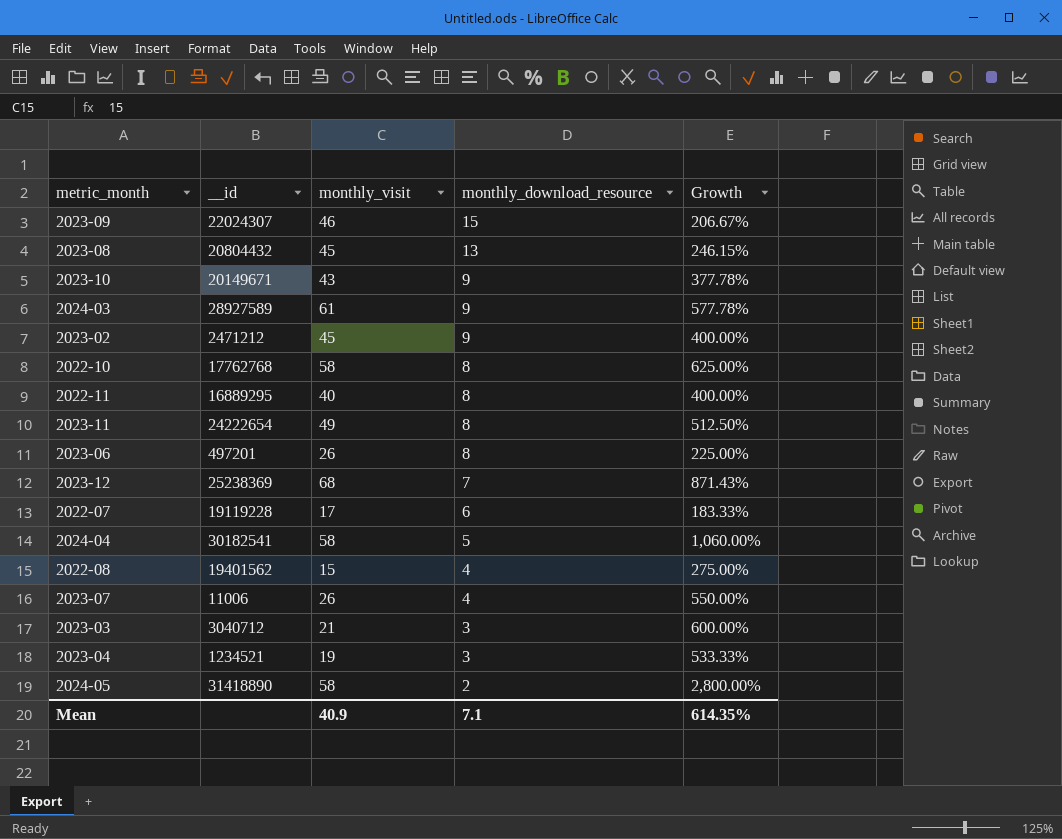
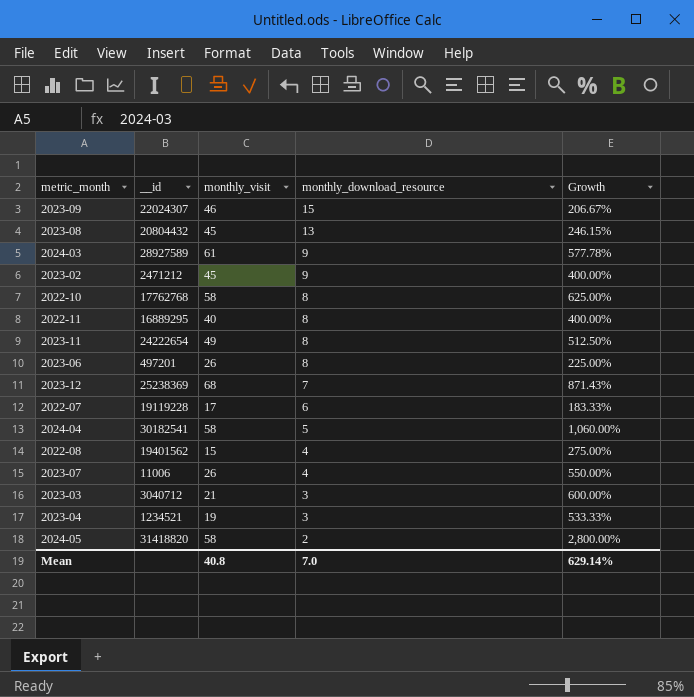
row 2023-10: 20149671 | 43 | 9 | 377.78% -> none
2024-05 | __id: 31418890 -> 31418820
Mean | monthly_visit: 40.9 -> 40.8
Mean | monthly_download_resource: 7.1 -> 7.0
Mean | Growth: 614.35% -> 629.14%

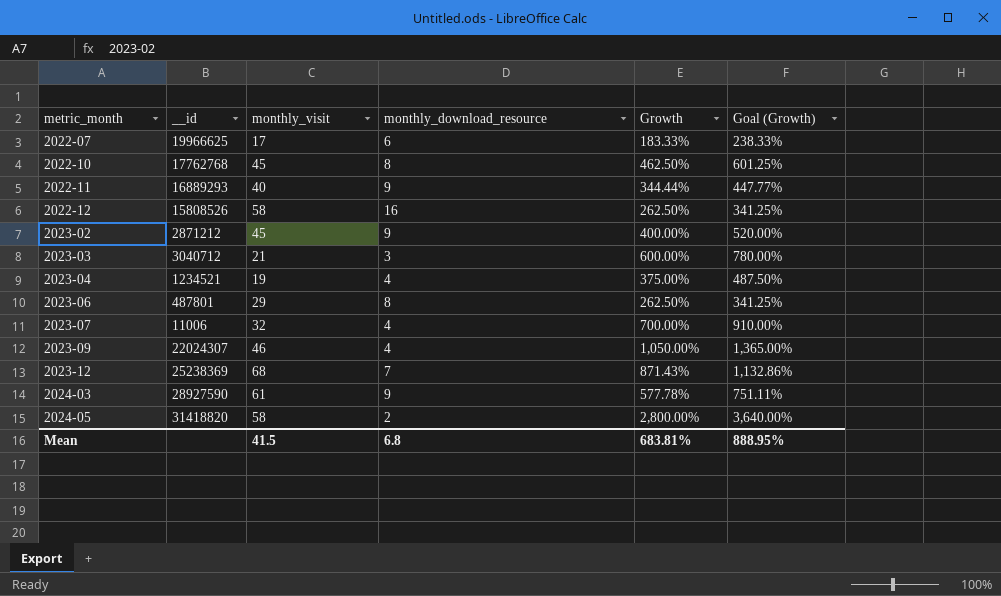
row order: monthly_download_resource descending -> metric_month ascending
column Goal (Growth) | formula: none -> [Growth] * 1.3
row 2023-08: 20804432 | 45 | 13 | 246.15% -> none
row 2023-11: 24222654 | 49 | 8 | 512.50% -> none
row 2024-04: 30182541 | 58 | 5 | 1,060.00% -> none
row 2022-08: 19401562 | 15 | 4 | 275.00% -> none
2022-07 | __id: 19119228 -> 19966625
2022-10 | monthly_visit: 58 -> 45
2022-10 | Growth: 625.00% -> 462.50%
2022-11 | __id: 16889295 -> 16889293
2022-11 | monthly_download_resource: 8 -> 9
2022-11 | Growth: 400.00% -> 344.44%
row 2022-12: none -> 15808526 | 58 | 16 | 262.50% | 341.25%
2023-02 | __id: 2471212 -> 2871212
2023-04 | monthly_download_resource: 3 -> 4
2023-04 | Growth: 533.33% -> 375.00%
2023-06 | __id: 497201 -> 487801
2023-06 | monthly_visit: 26 -> 29
2023-06 | Growth: 225.00% -> 262.50%
2023-07 | monthly_visit: 26 -> 32
2023-07 | Growth: 550.00% -> 700.00%
2023-09 | monthly_download_resource: 15 -> 4
2023-09 | Growth: 206.67% -> 1,050.00%
2024-03 | __id: 28927589 -> 28927590
Mean | monthly_visit: 40.8 -> 41.5
Mean | monthly_download_resource: 7.0 -> 6.8
Mean | Growth: 629.14% -> 683.81%

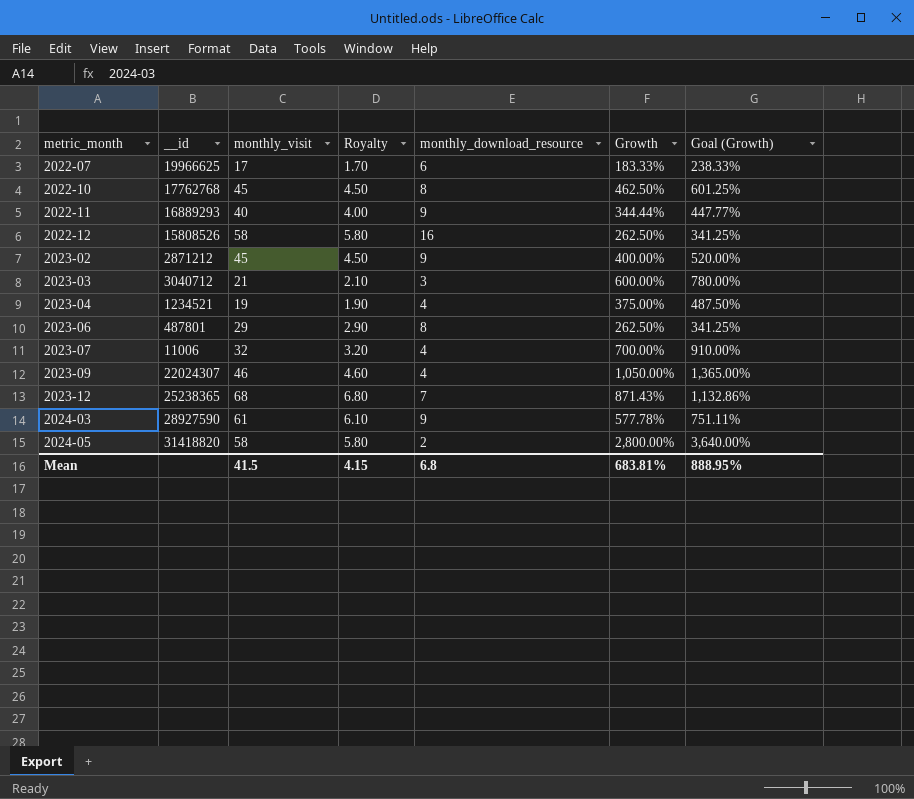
column Royalty | formula: none -> [monthly_visit] * 0.1
2023-12 | __id: 25238369 -> 25238365

